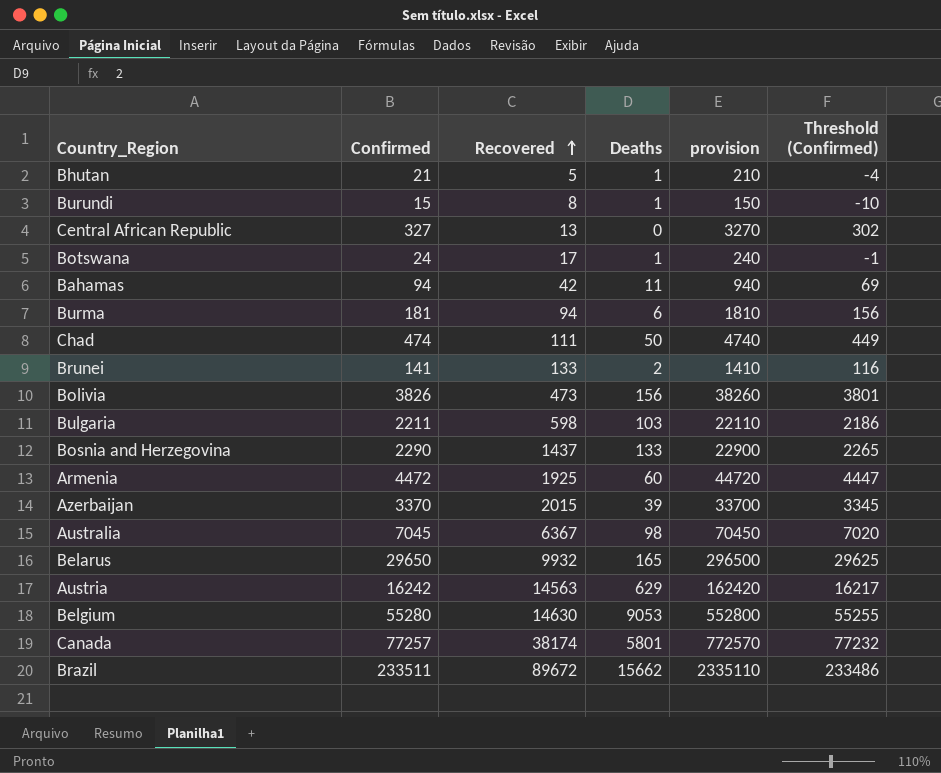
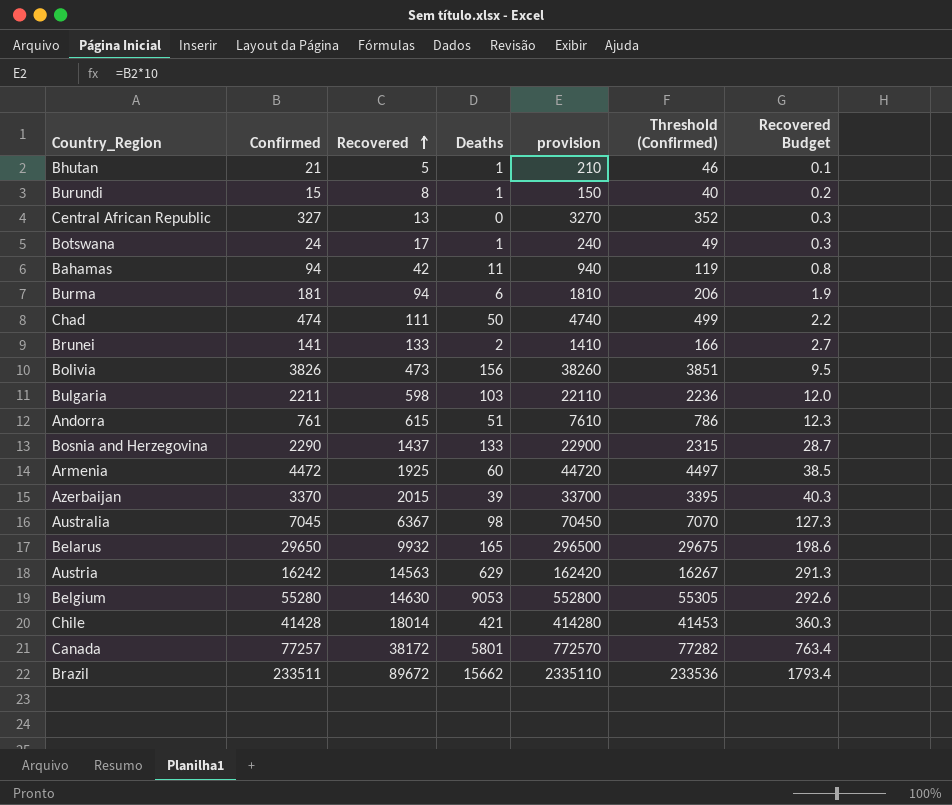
column Threshold (Confirmed) | formula: [Confirmed] - 25 -> [Confirmed] + 25
column Recovered Budget | formula: none -> [Recovered] * 0.02
row Andorra: none -> 761 | 615 | 51 | 7610 | 786 | 12.3
row Chile: none -> 41428 | 18014 | 421 | 414280 | 41453 | 360.3
Canada | Recovered: 38174 -> 38172

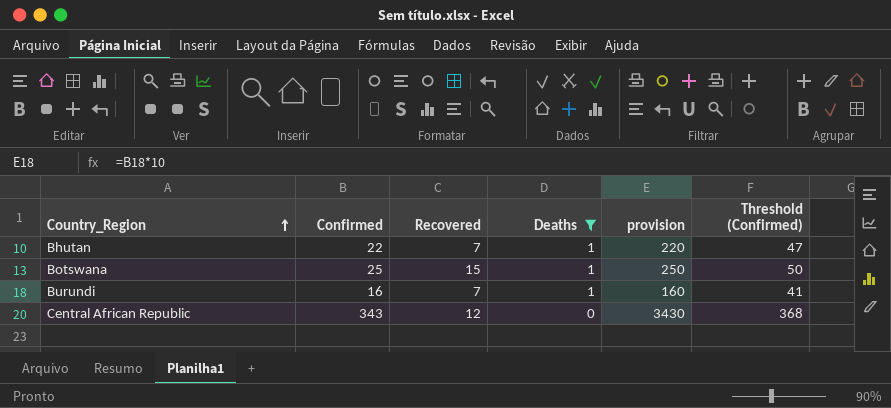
filter: none -> Deaths <= 1
row order: Recovered ascending -> Country_Region ascending
column Recovered Budget | formula: [Recovered] * 0.02 -> none
Bhutan | Confirmed: 21 -> 22
Bhutan | Recovered: 5 -> 7
Bhutan | provision: 210 -> 220
Bhutan | Threshold (Confirmed): 46 -> 47
Botswana | Confirmed: 24 -> 25
Botswana | Recovered: 17 -> 15
Botswana | provision: 240 -> 250
Botswana | Threshold (Confirmed): 49 -> 50
Burundi | Confirmed: 15 -> 16
Burundi | Recovered: 8 -> 7
Burundi | provision: 150 -> 160
Burundi | Threshold (Confirmed): 40 -> 41
Central African Republic | Confirmed: 327 -> 343
Central African Republic | Recovered: 13 -> 12
Central African Republic | provision: 3270 -> 3430
Central African Republic | Threshold (Confirmed): 352 -> 368

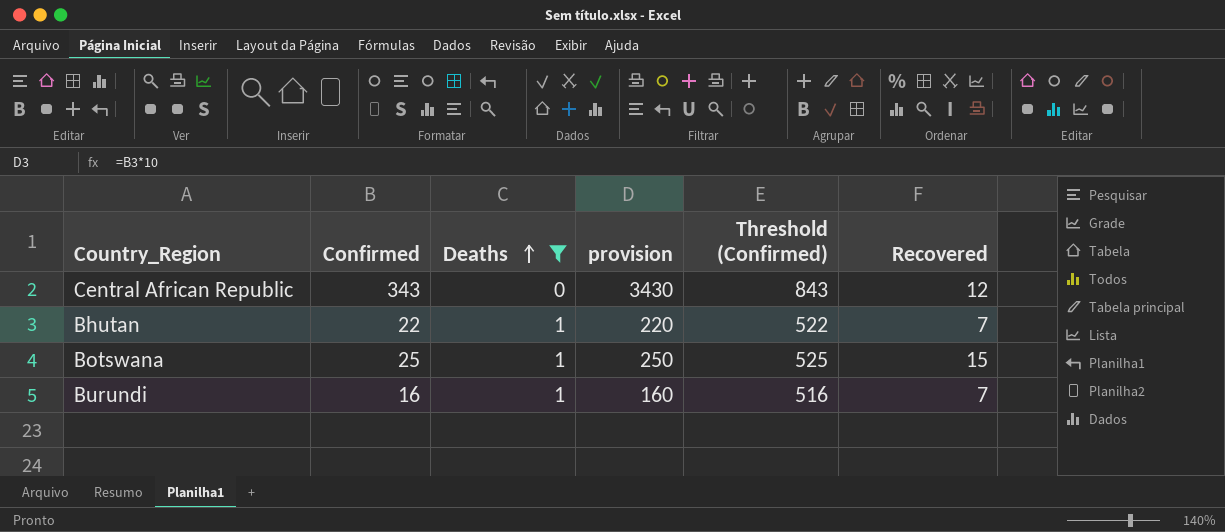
row order: Country_Region ascending -> Deaths ascending
column Threshold (Confirmed) | formula: [Confirmed] + 25 -> [Confirmed] + 500
column Recovered | position: 3 -> 6

